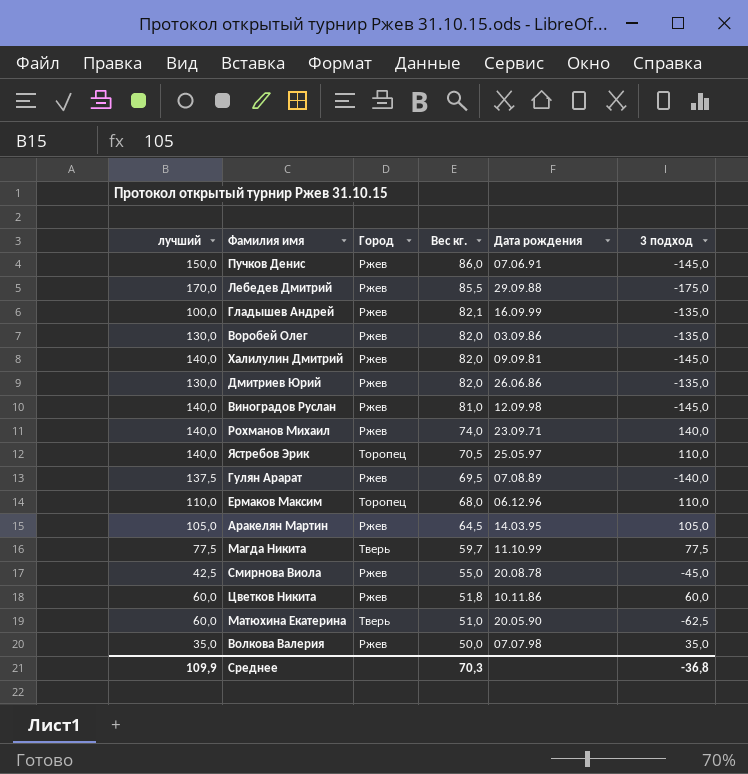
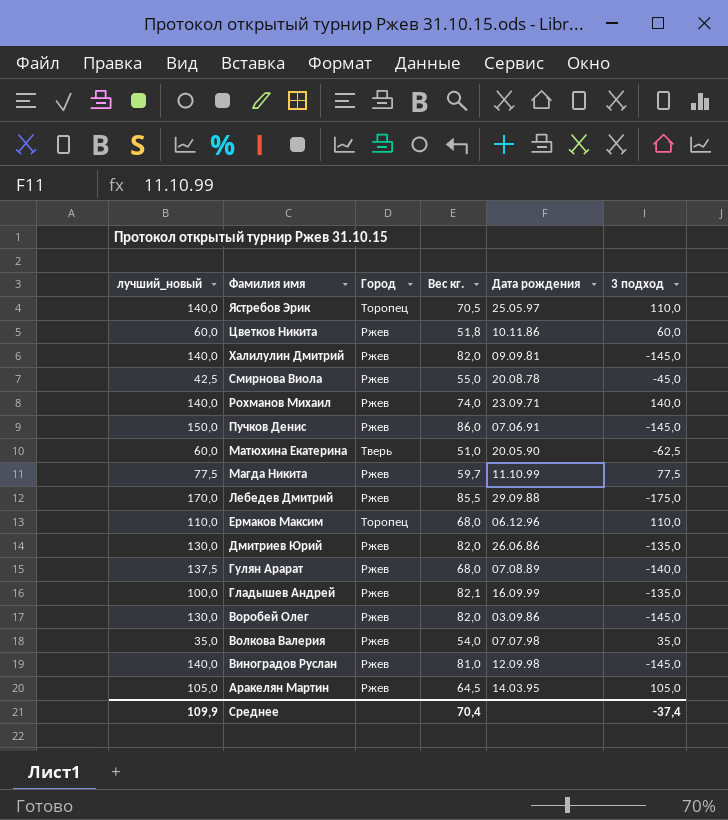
row order: Вес кг. descending -> Фамилия имя descending
column name: лучший -> лучший_новый
Магда Никита | Город: Тверь -> Ржев
Гулян Арарат | Вес кг.: 69,5 -> 68,0
Воробей Олег | 3 подход: -135,0 -> -145,0
Волкова Валерия | Вес кг.: 50,0 -> 54,0
Среднее | Вес кг.: 70,3 -> 70,4
Среднее | 3 подход: -36,8 -> -37,4

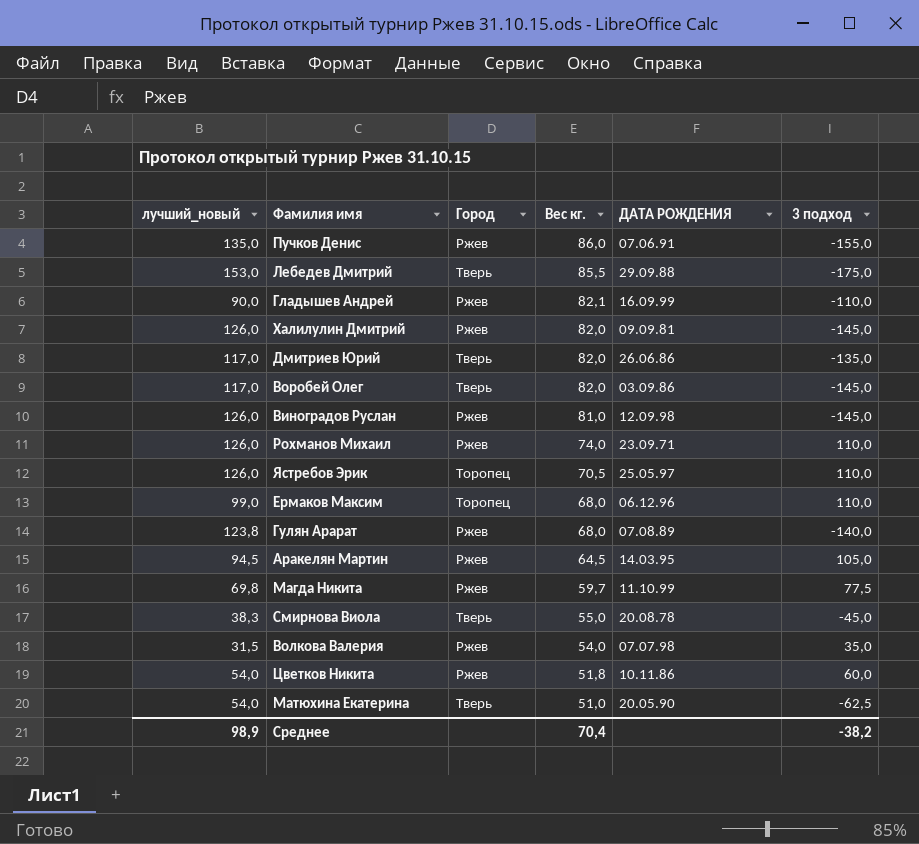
row order: Фамилия имя descending -> Вес кг. descending
column name: Дата рождения -> ДАТА РОЖДЕНИЯ
Пучков Денис | лучший_новый: 150,0 -> 135,0
Пучков Денис | 3 подход: -145,0 -> -155,0
Лебедев Дмитрий | лучший_новый: 170,0 -> 153,0
Лебедев Дмитрий | Город: Ржев -> Тверь
Гладышев Андрей | лучший_новый: 100,0 -> 90,0
Гладышев Андрей | 3 подход: -135,0 -> -110,0
Халилулин Дмитрий | лучший_новый: 140,0 -> 126,0
Дмитриев Юрий | лучший_новый: 130,0 -> 117,0
Дмитриев Юрий | Город: Ржев -> Тверь
Воробей Олег | лучший_новый: 130,0 -> 117,0
Воробей Олег | Город: Ржев -> Тверь
Виноградов Руслан | лучший_новый: 140,0 -> 126,0
Рохманов Михаил | лучший_новый: 140,0 -> 126,0
Рохманов Михаил | 3 подход: 140,0 -> 110,0
Ястребов Эрик | лучший_новый: 140,0 -> 126,0
Ермаков Максим | лучший_новый: 110,0 -> 99,0
Гулян Арарат | лучший_новый: 137,5 -> 123,8
Аракелян Мартин | лучший_новый: 105,0 -> 94,5
Магда Никита | лучший_новый: 77,5 -> 69,8
Смирнова Виола | лучший_новый: 42,5 -> 38,3
Смирнова Виола | Город: Ржев -> Тверь
Волкова Валерия | лучший_новый: 35,0 -> 31,5
Цветков Никита | лучший_новый: 60,0 -> 54,0
Матюхина Екатерина | лучший_новый: 60,0 -> 54,0
Среднее | лучший_новый: 109,9 -> 98,9
Среднее | 3 подход: -37,4 -> -38,2

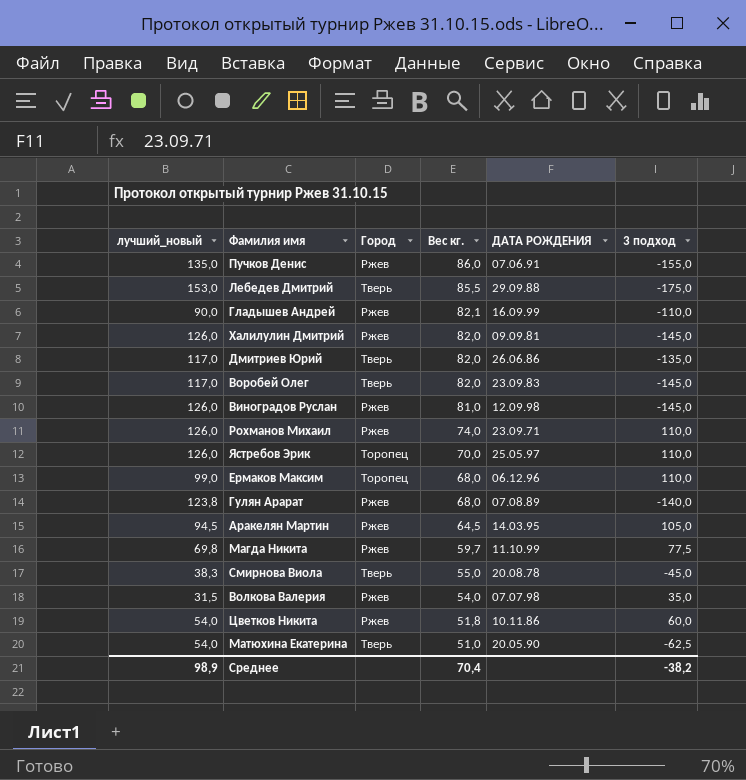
Воробей Олег | ДАТА РОЖДЕНИЯ: 03.09.86 -> 23.09.83
Ястребов Эрик | Вес кг.: 70,5 -> 70,0

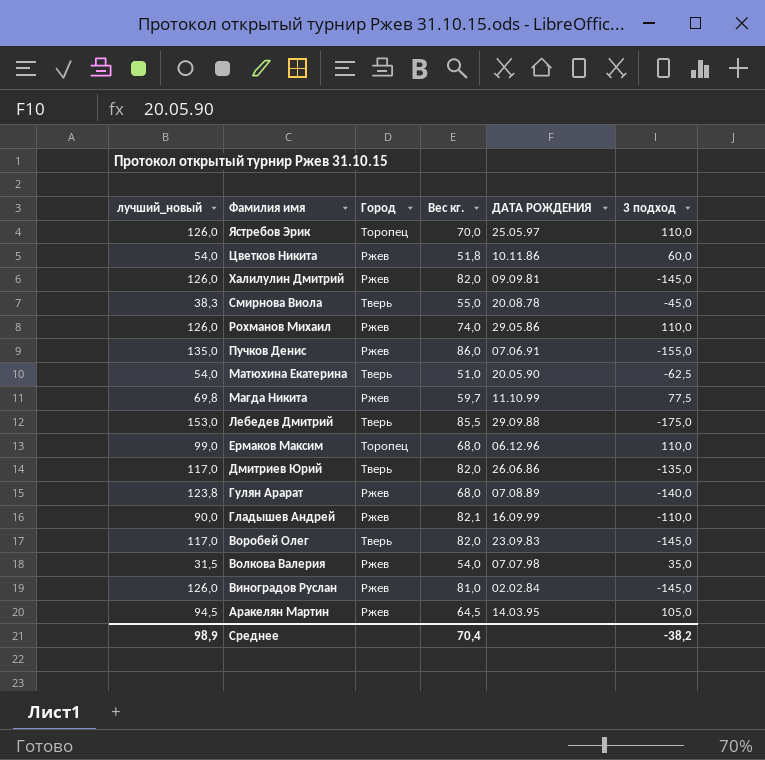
row order: Вес кг. descending -> Фамилия имя descending
Рохманов Михаил | ДАТА РОЖДЕНИЯ: 23.09.71 -> 29.05.86
Виноградов Руслан | ДАТА РОЖДЕНИЯ: 12.09.98 -> 02.02.84

